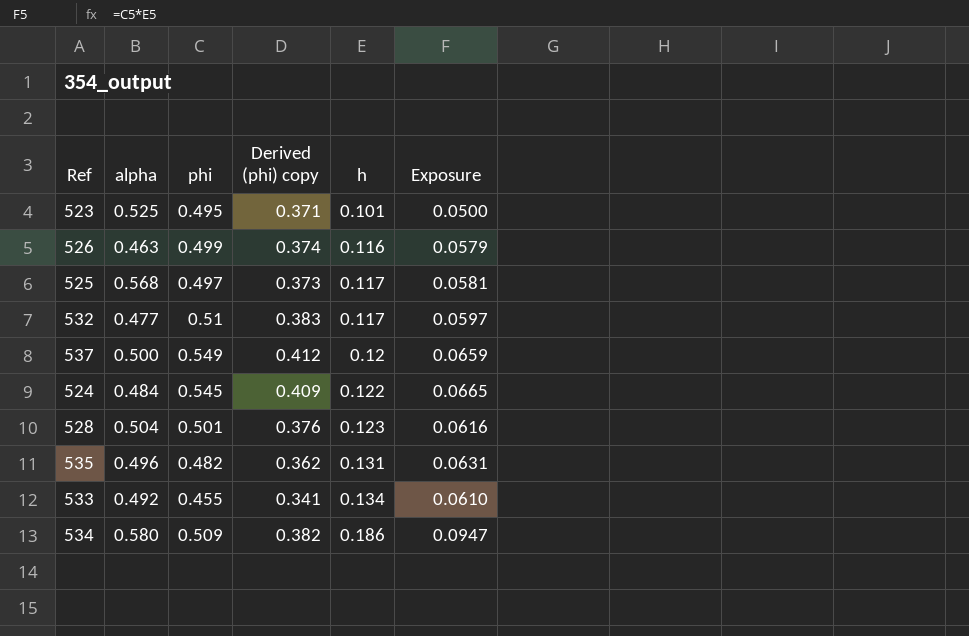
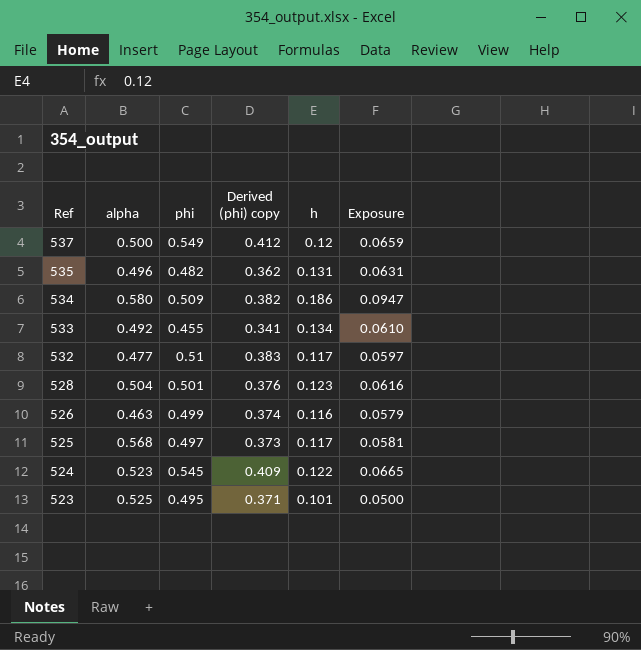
row order: h ascending -> Ref descending
524 | alpha: 0.484 -> 0.523

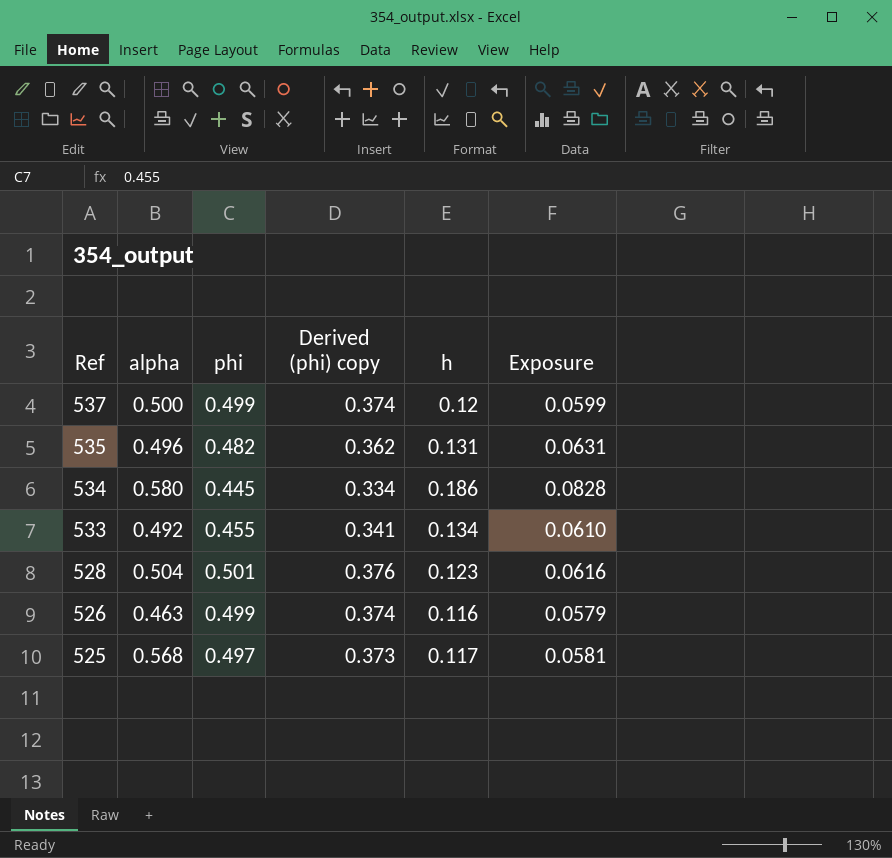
row 532: 0.477 | 0.51 | 0.383 | 0.117 | 0.0597 -> none
row 524: 0.523 | 0.545 | 0.409 | 0.122 | 0.0665 -> none
row 523: 0.525 | 0.495 | 0.371 | 0.101 | 0.0500 -> none
537 | phi: 0.549 -> 0.499
537 | Derived (phi) copy: 0.412 -> 0.374
537 | Exposure: 0.0659 -> 0.0599
534 | phi: 0.509 -> 0.445
534 | Derived (phi) copy: 0.382 -> 0.334
534 | Exposure: 0.0947 -> 0.0828

